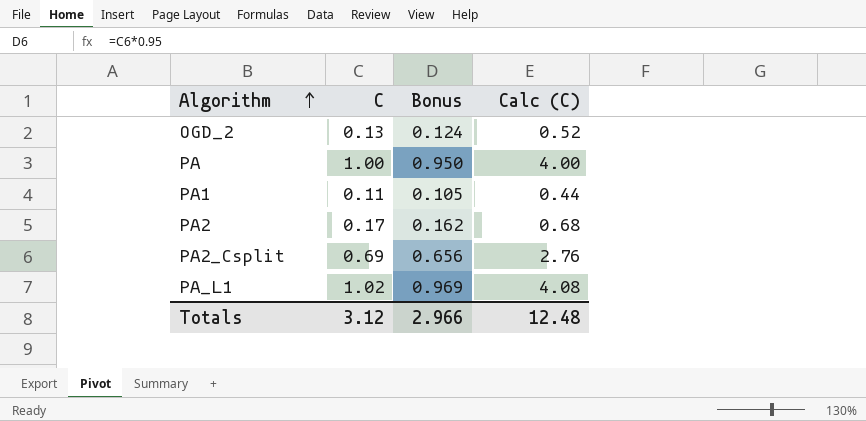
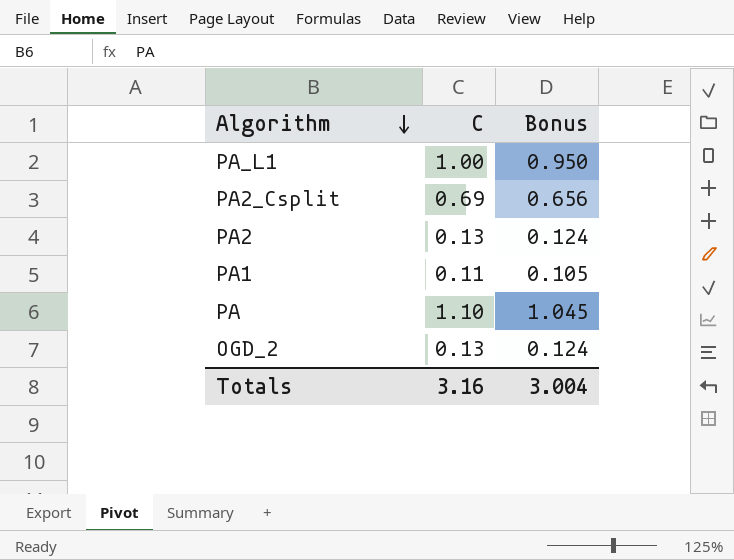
row order: Algorithm ascending -> Algorithm descending
column Calc (C) | formula: [C] * 4 -> none
PA_L1 | C: 1.02 -> 1.00
PA_L1 | Bonus: 0.969 -> 0.950
PA2 | C: 0.17 -> 0.13
PA2 | Bonus: 0.162 -> 0.124
PA | C: 1.00 -> 1.10
PA | Bonus: 0.950 -> 1.045
Totals | C: 3.12 -> 3.16
Totals | Bonus: 2.966 -> 3.004

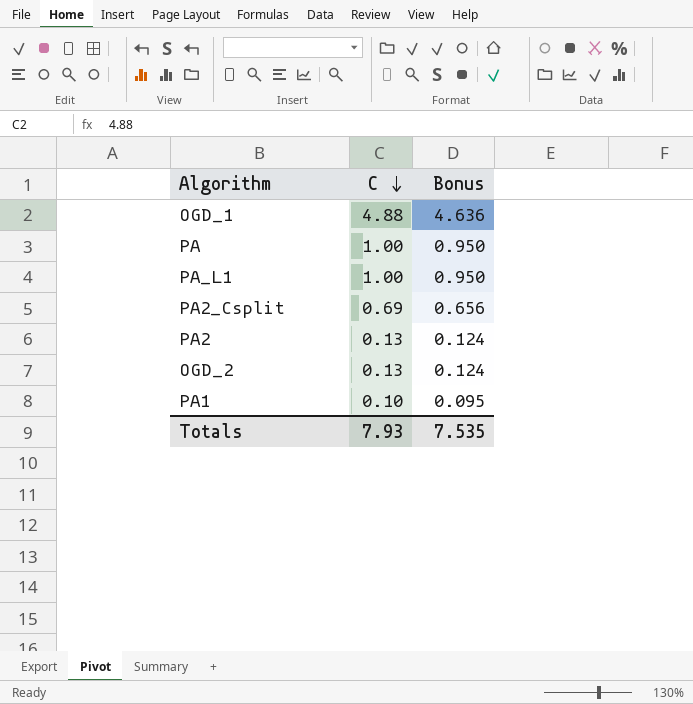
row order: Algorithm descending -> C descending
row OGD_1: none -> 4.88 | 4.636
PA | C: 1.10 -> 1.00
PA | Bonus: 1.045 -> 0.950
PA1 | C: 0.11 -> 0.10
PA1 | Bonus: 0.105 -> 0.095
Totals | C: 3.16 -> 7.93
Totals | Bonus: 3.004 -> 7.535

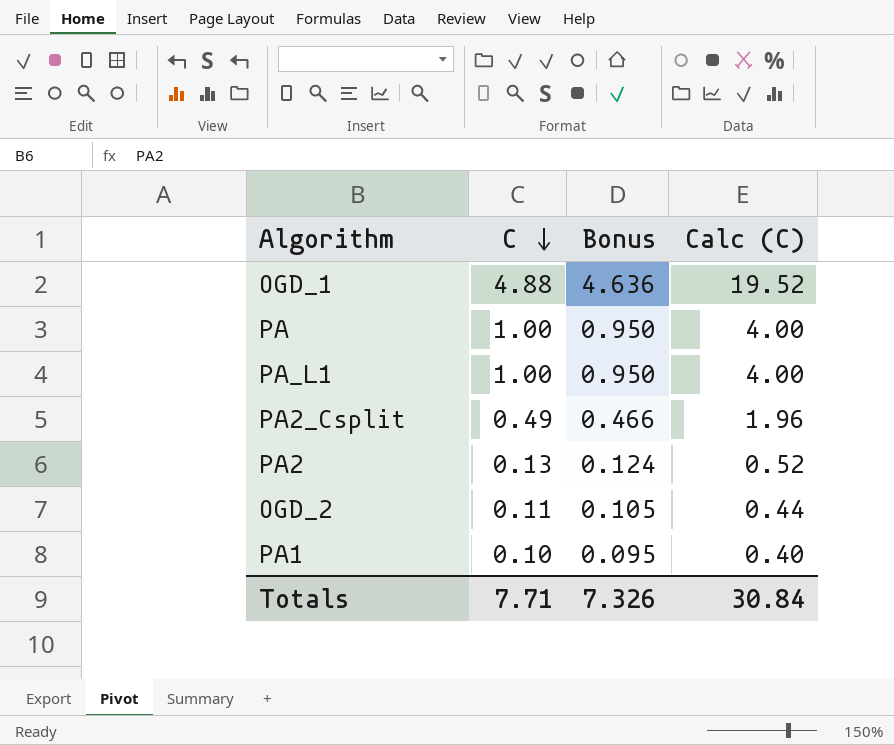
column Calc (C) | formula: none -> [C] * 4
PA2_Csplit | C: 0.69 -> 0.49
PA2_Csplit | Bonus: 0.656 -> 0.466
OGD_2 | C: 0.13 -> 0.11
OGD_2 | Bonus: 0.124 -> 0.105
Totals | C: 7.93 -> 7.71
Totals | Bonus: 7.535 -> 7.326

